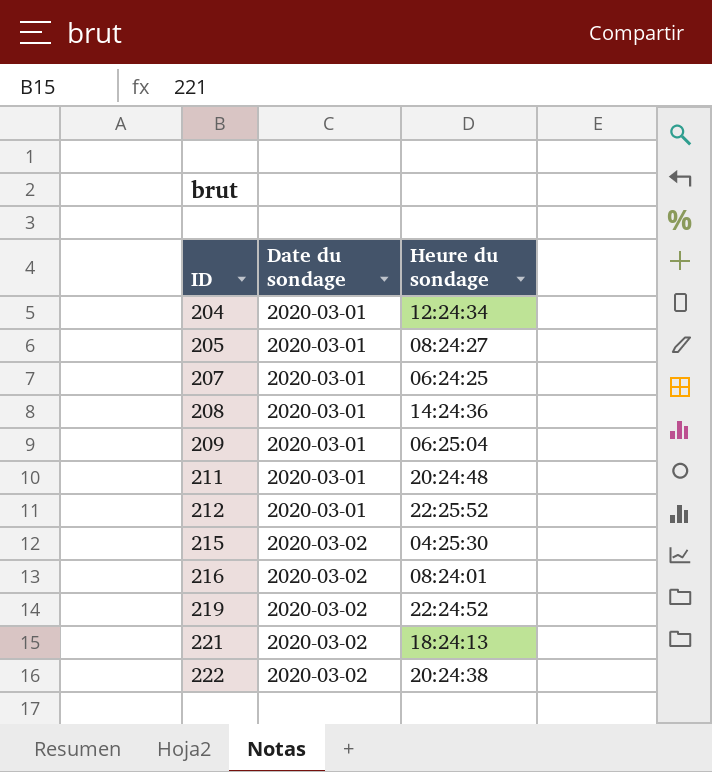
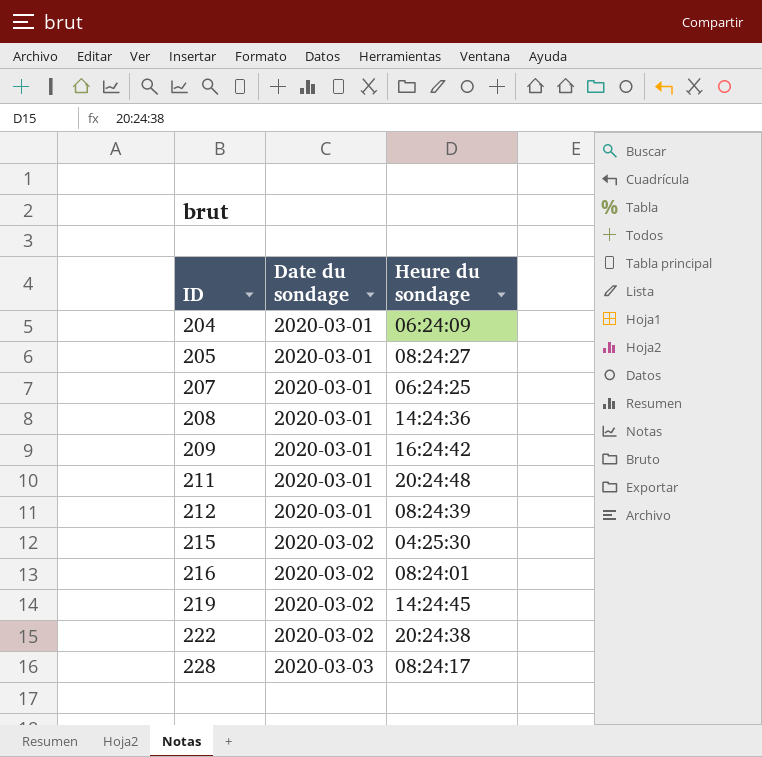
row 221: 2020-03-02 | 18:24:13 -> none
204 | Heure du sondage: 12:24:34 -> 06:24:09
209 | Heure du sondage: 06:25:04 -> 16:24:42
212 | Heure du sondage: 22:25:52 -> 08:24:39
219 | Heure du sondage: 22:24:52 -> 14:24:45
row 228: none -> 2020-03-03 | 08:24:17

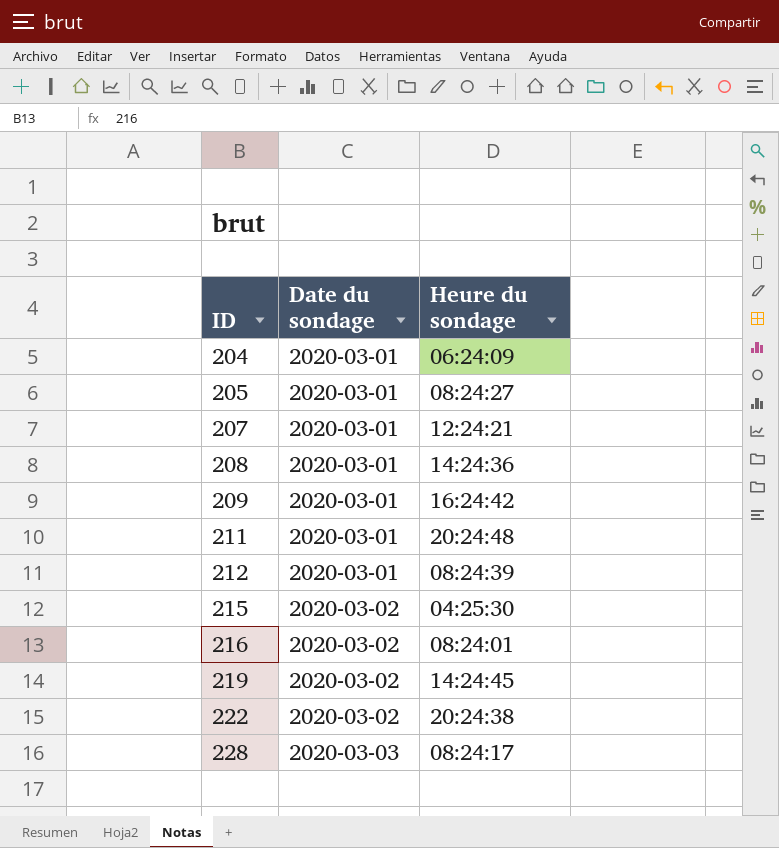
207 | Heure du sondage: 06:24:25 -> 12:24:21

